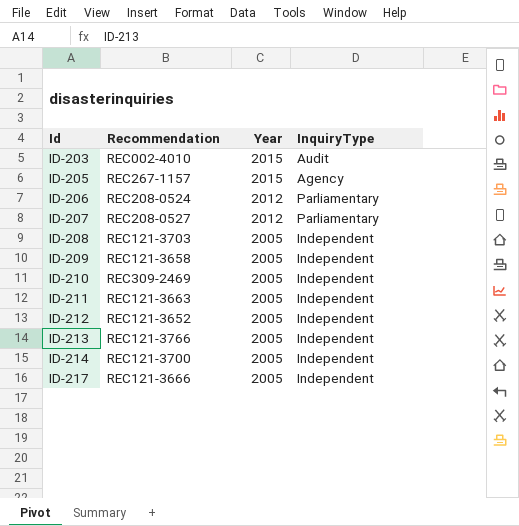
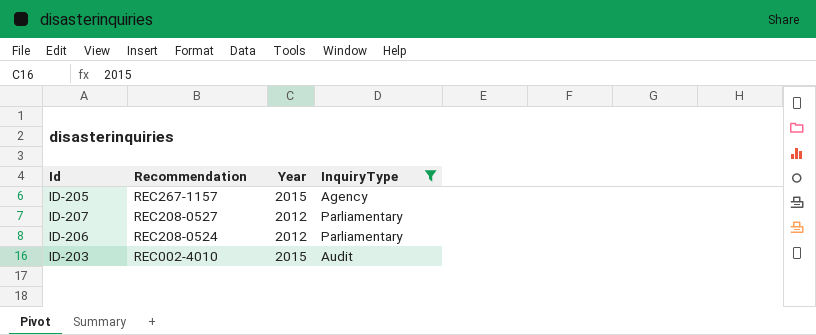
filter: none -> InquiryType != Independent
row order: Id ascending -> Recommendation descending

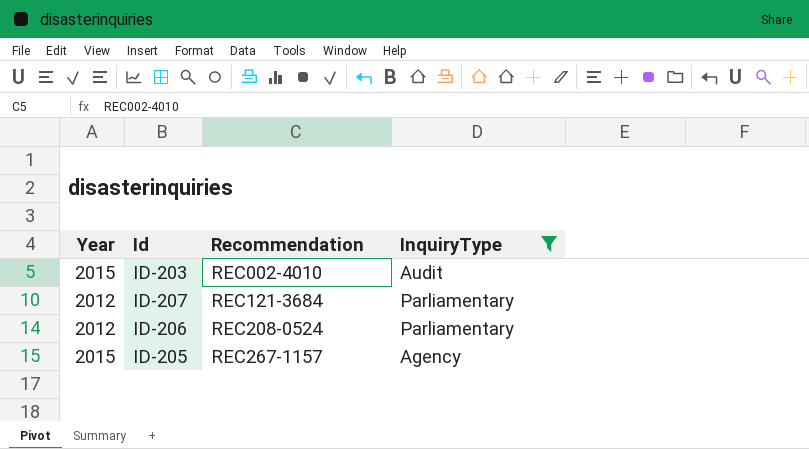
row order: Recommendation descending -> Recommendation ascending
column Year | position: 3 -> 1
ID-207 | Recommendation: REC208-0527 -> REC121-3684

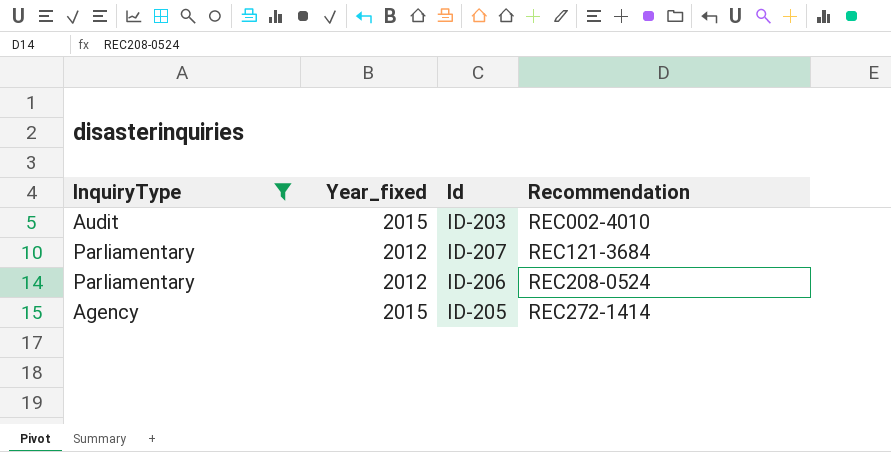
column InquiryType | position: 4 -> 1
column name: Year -> Year_fixed
ID-205 | Recommendation: REC267-1157 -> REC272-1414

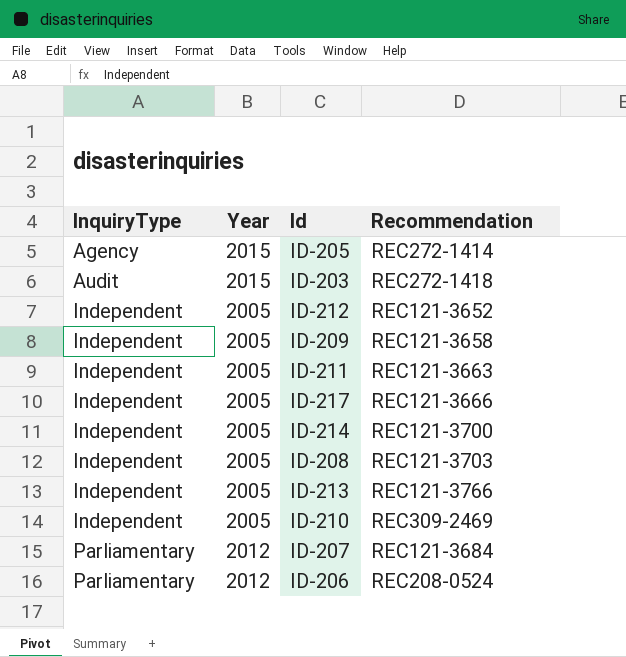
filter: InquiryType != Independent -> none
row order: Recommendation ascending -> InquiryType ascending
column name: Year_fixed -> Year
ID-203 | Recommendation: REC002-4010 -> REC272-1418

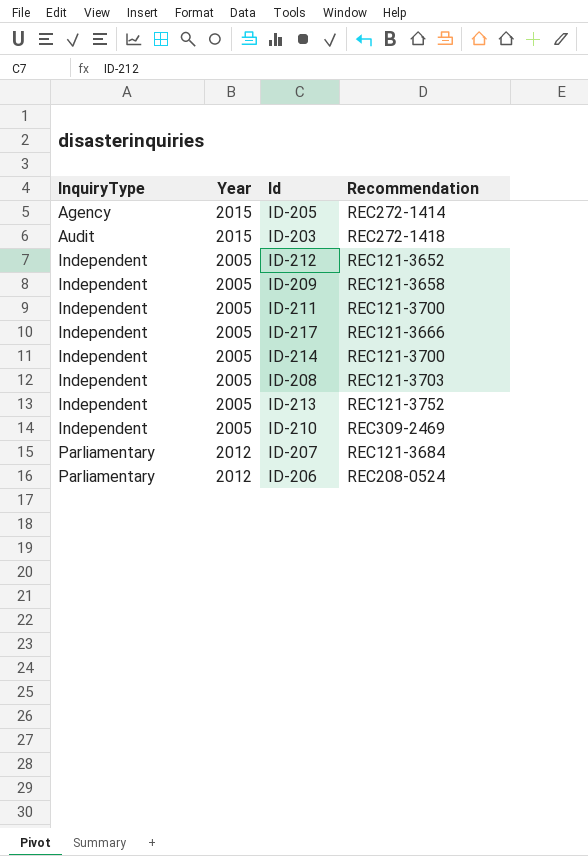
ID-211 | Recommendation: REC121-3663 -> REC121-3700
ID-213 | Recommendation: REC121-3766 -> REC121-3752

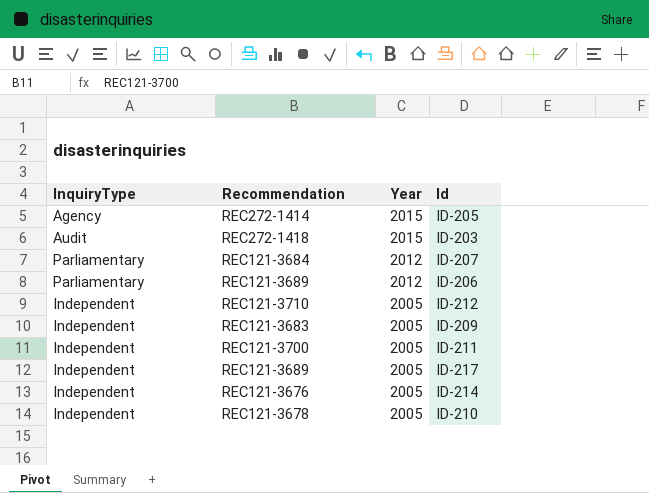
row order: InquiryType ascending -> Year descending
column Recommendation | position: 4 -> 2
row ID-208: Independent | 2005 | REC121-3703 -> none
row ID-213: Independent | 2005 | REC121-3752 -> none
ID-206 | Recommendation: REC208-0524 -> REC121-3689
ID-212 | Recommendation: REC121-3652 -> REC121-3710
ID-209 | Recommendation: REC121-3658 -> REC121-3683
ID-217 | Recommendation: REC121-3666 -> REC121-3689
ID-214 | Recommendation: REC121-3700 -> REC121-3676
ID-210 | Recommendation: REC309-2469 -> REC121-3678

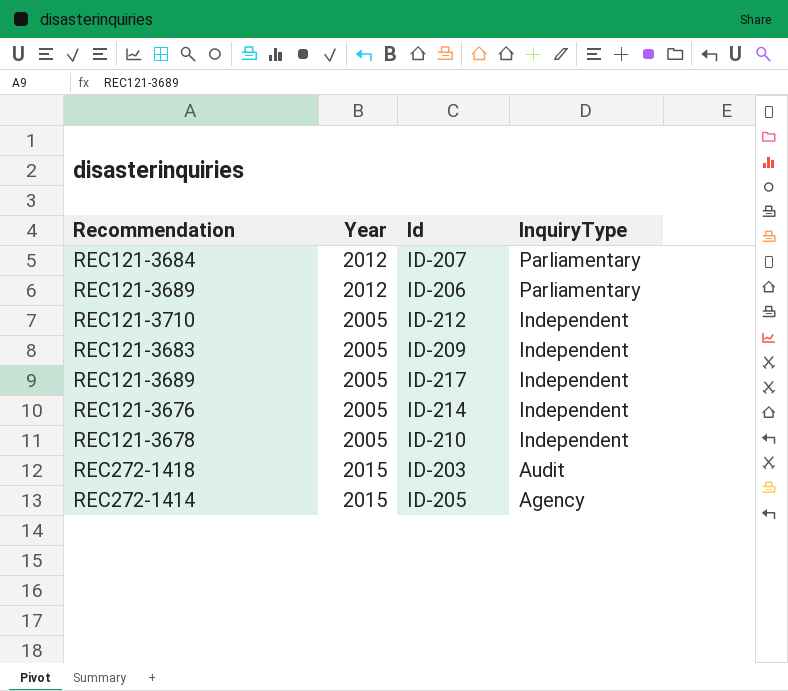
row order: Year descending -> InquiryType descending
column InquiryType | position: 1 -> 4
row ID-211: Independent | REC121-3700 | 2005 -> none

